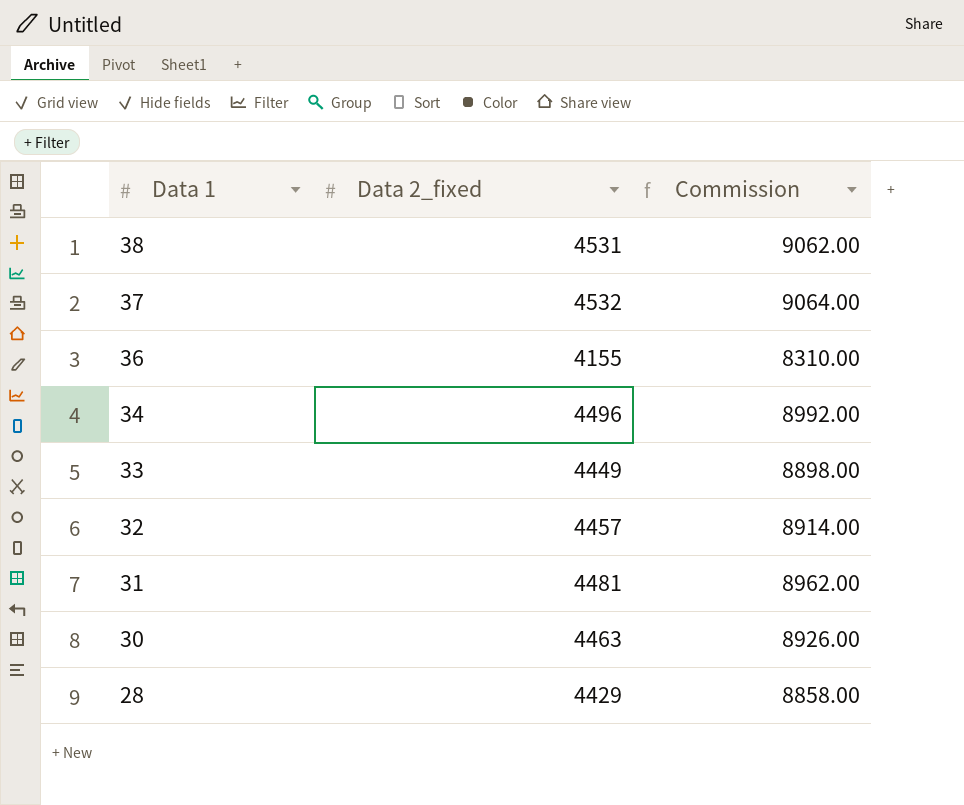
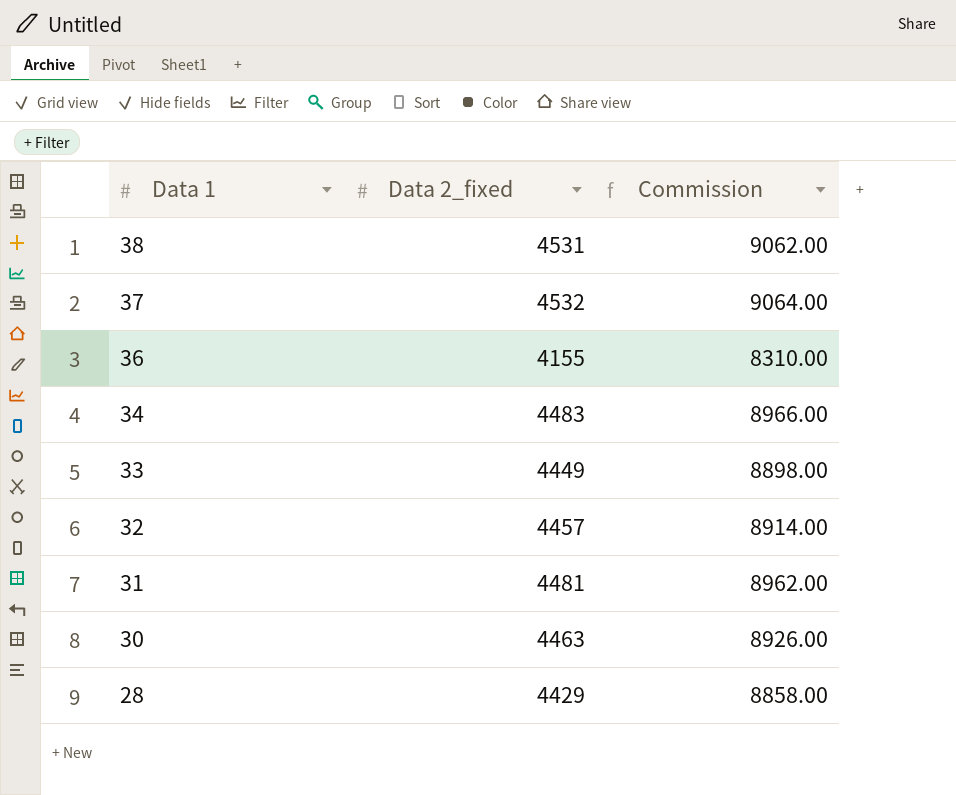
34 | Data 2_fixed: 4496 -> 4483
34 | Commission: 8992.00 -> 8966.00

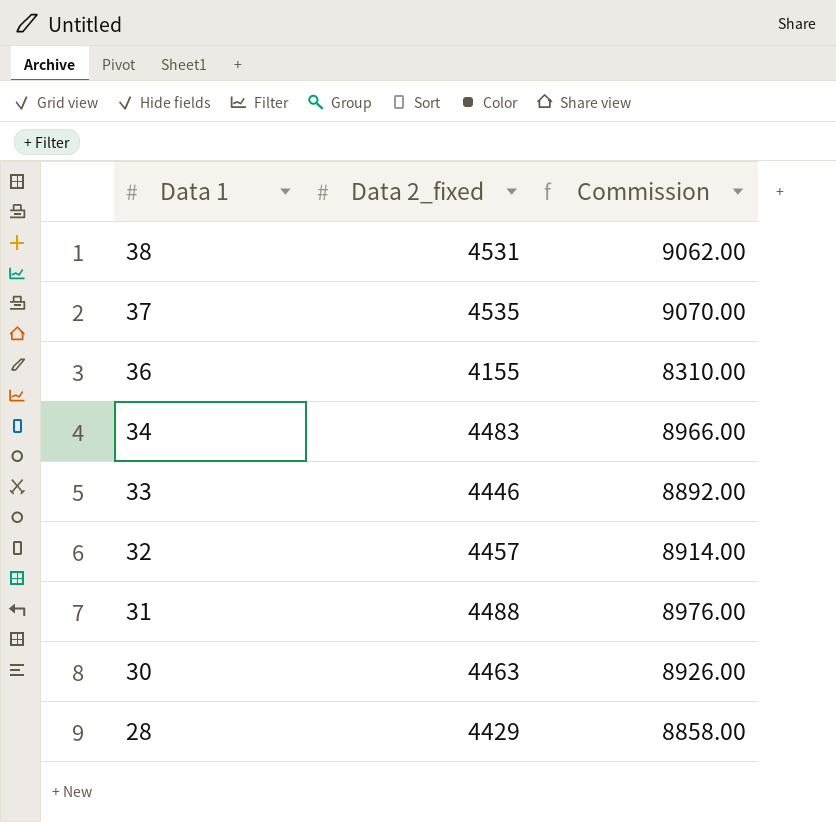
37 | Data 2_fixed: 4532 -> 4535
37 | Commission: 9064.00 -> 9070.00
33 | Data 2_fixed: 4449 -> 4446
33 | Commission: 8898.00 -> 8892.00
31 | Data 2_fixed: 4481 -> 4488
31 | Commission: 8962.00 -> 8976.00

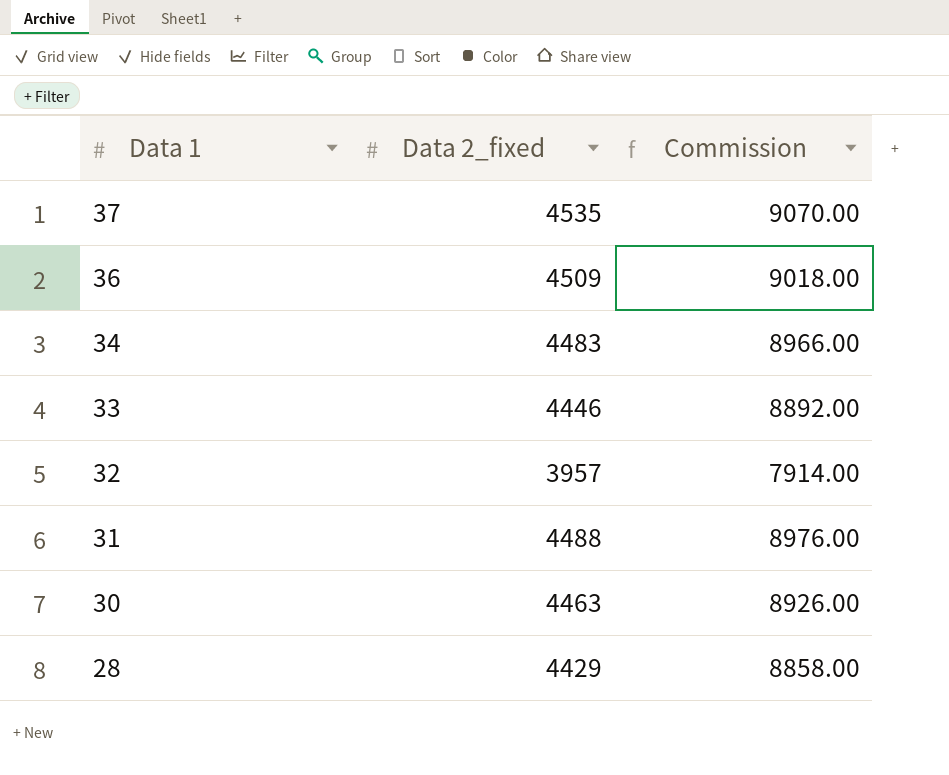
row 38: 4531 | 9062.00 -> none
36 | Data 2_fixed: 4155 -> 4509
36 | Commission: 8310.00 -> 9018.00
32 | Data 2_fixed: 4457 -> 3957
32 | Commission: 8914.00 -> 7914.00

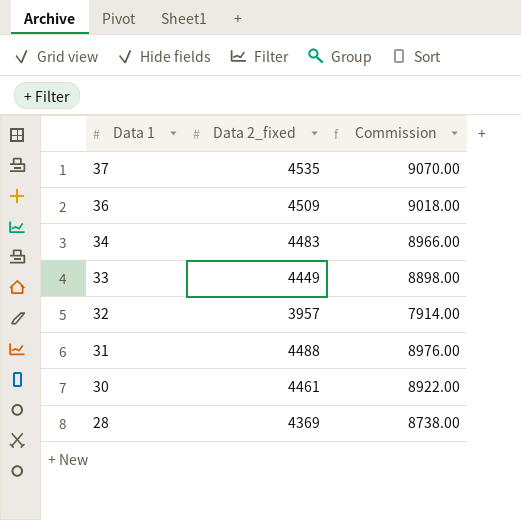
33 | Data 2_fixed: 4446 -> 4449
33 | Commission: 8892.00 -> 8898.00
30 | Data 2_fixed: 4463 -> 4461
30 | Commission: 8926.00 -> 8922.00
28 | Data 2_fixed: 4429 -> 4369
28 | Commission: 8858.00 -> 8738.00

